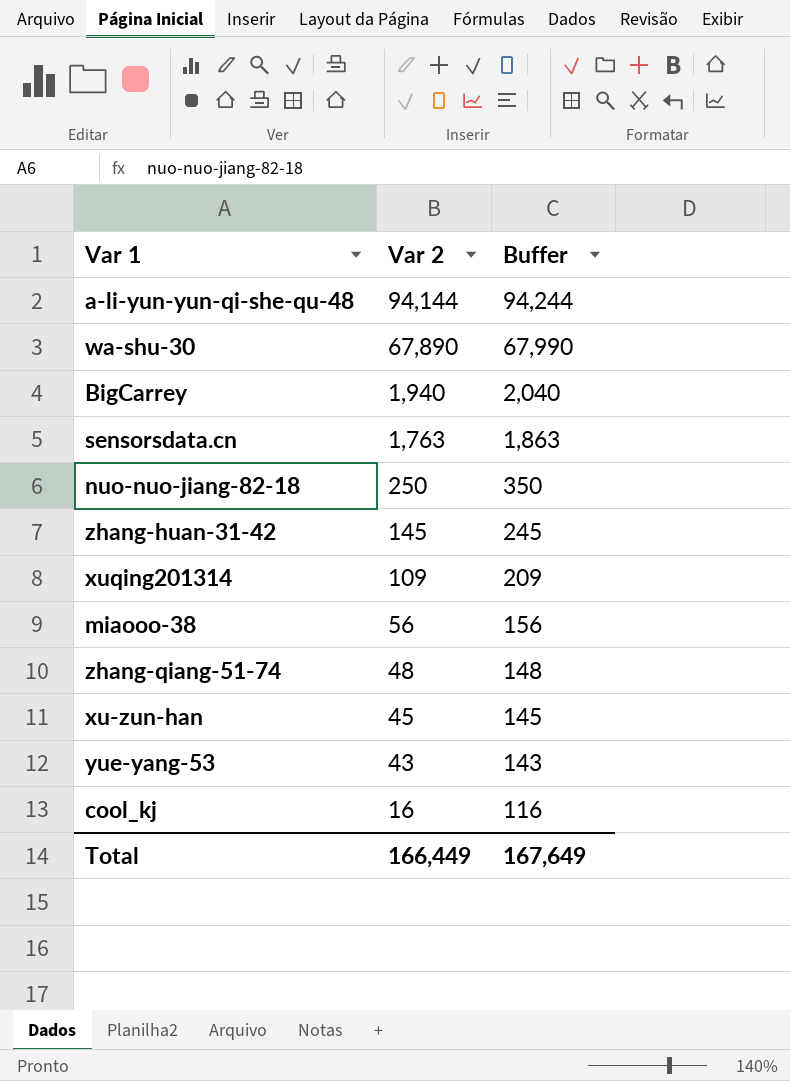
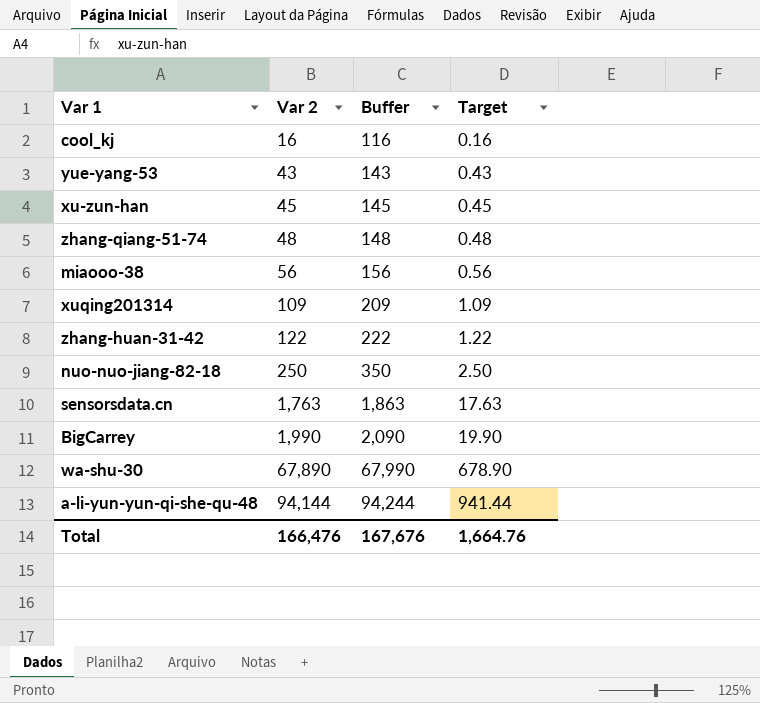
row order: Var 2 descending -> Var 2 ascending
column Target | formula: none -> [Var 2] * 0.01
zhang-huan-31-42 | Var 2: 145 -> 122
zhang-huan-31-42 | Buffer: 245 -> 222
BigCarrey | Var 2: 1,940 -> 1,990
BigCarrey | Buffer: 2,040 -> 2,090
Total | Var 2: 166,449 -> 166,476
Total | Buffer: 167,649 -> 167,676

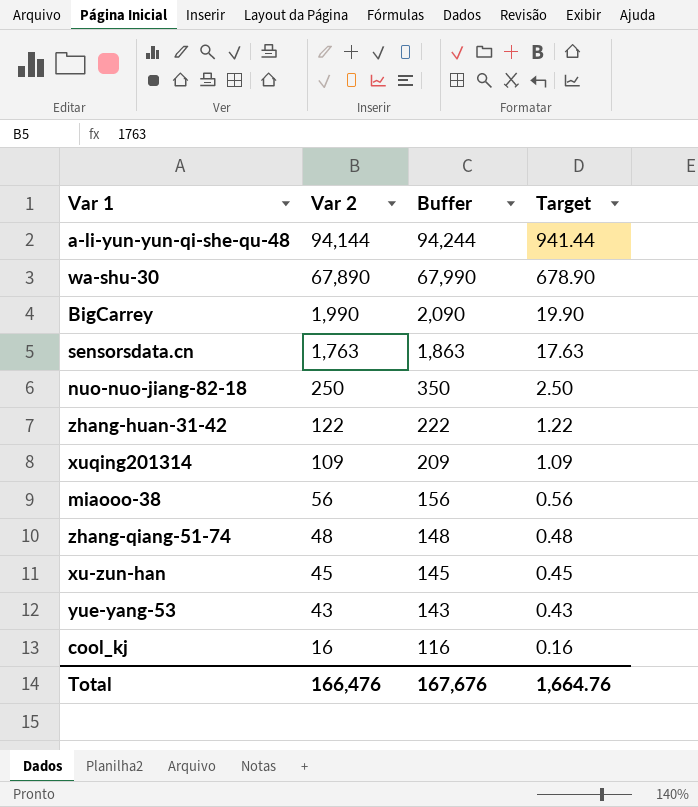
row order: Var 2 ascending -> Var 2 descending

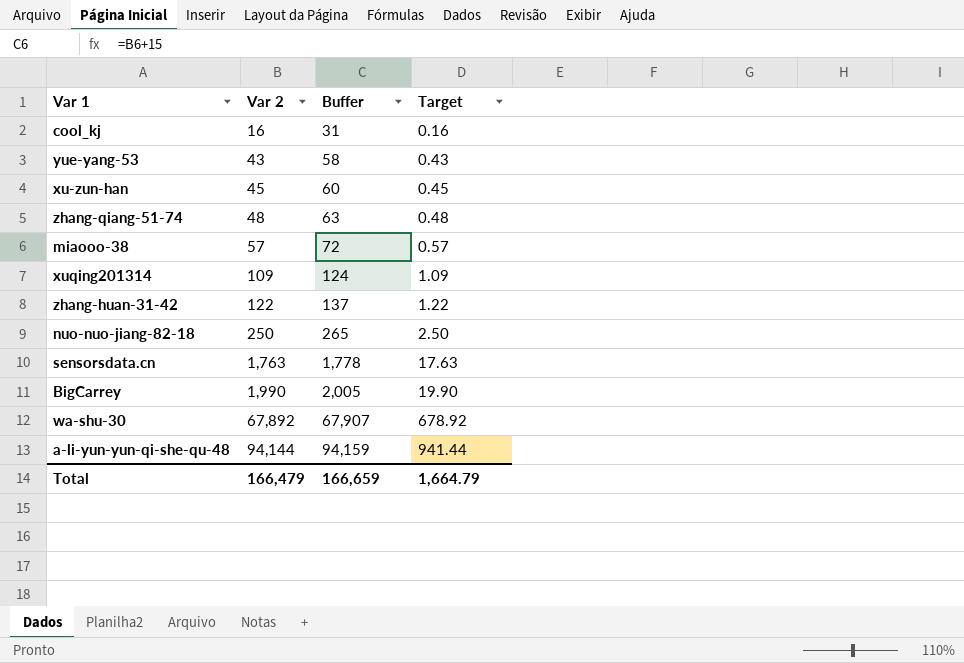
row order: Var 2 descending -> Var 2 ascending
column Buffer | formula: [Var 2] + 100 -> [Var 2] + 15
miaooo-38 | Var 2: 56 -> 57
miaooo-38 | Target: 0.56 -> 0.57
wa-shu-30 | Var 2: 67,890 -> 67,892
wa-shu-30 | Target: 678.90 -> 678.92
Total | Var 2: 166,476 -> 166,479
Total | Buffer: 167,676 -> 166,659
Total | Target: 1,664.76 -> 1,664.79

